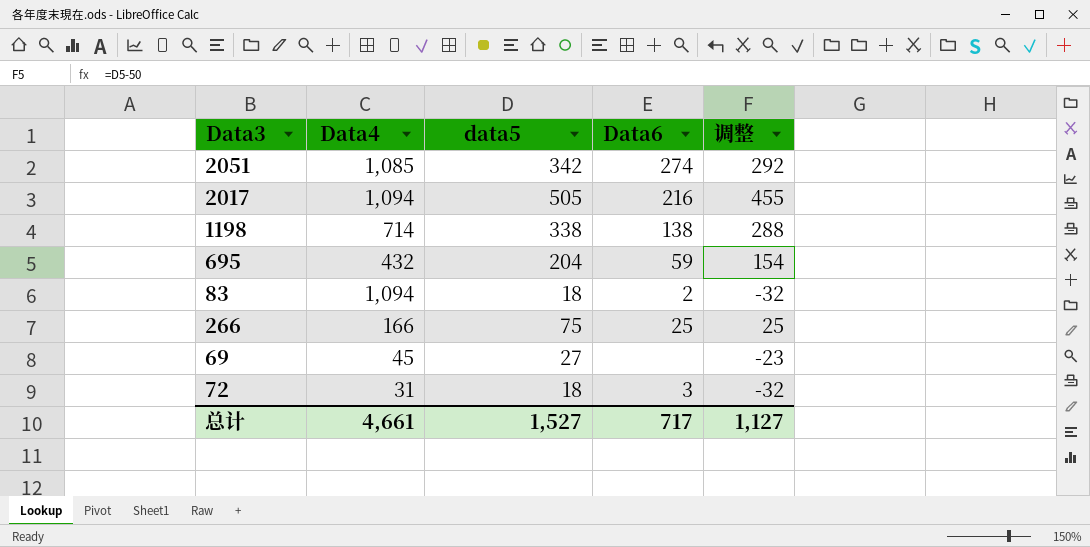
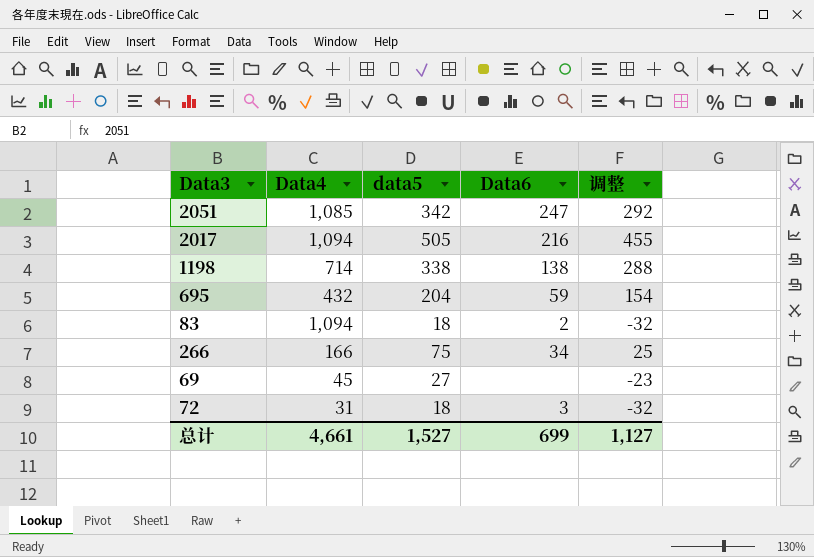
2051 | Data6: 274 -> 247
266 | Data6: 25 -> 34
总计 | Data6: 717 -> 699

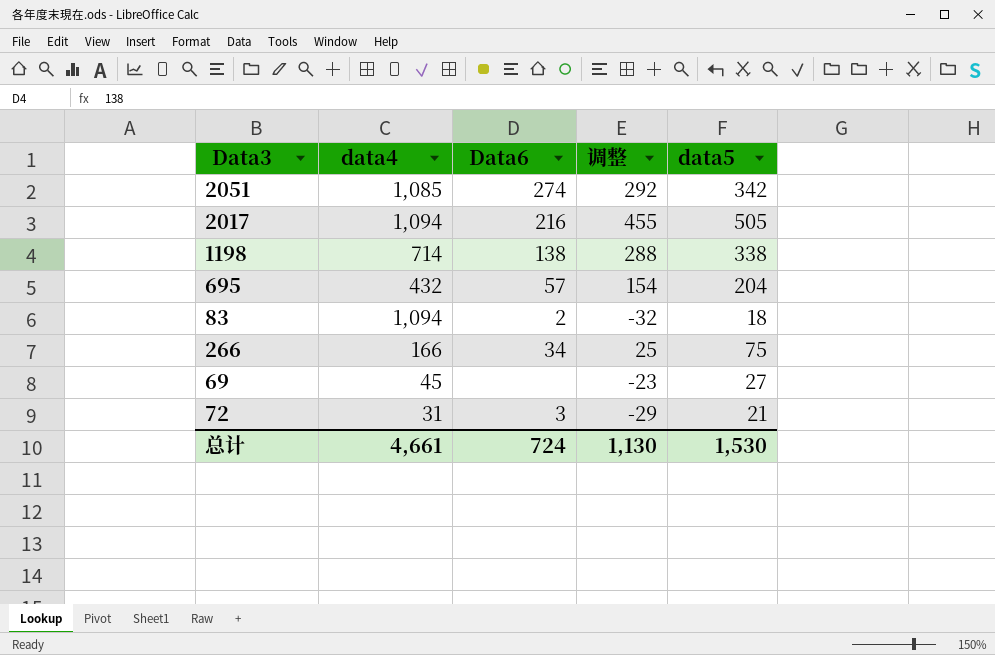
column name: Data4 -> data4
column data5 | position: 3 -> 5
2051 | Data6: 247 -> 274
695 | Data6: 59 -> 57
72 | 调整: -32 -> -29
72 | data5: 18 -> 21
总计 | Data6: 699 -> 724
总计 | 调整: 1,127 -> 1,130
总计 | data5: 1,527 -> 1,530

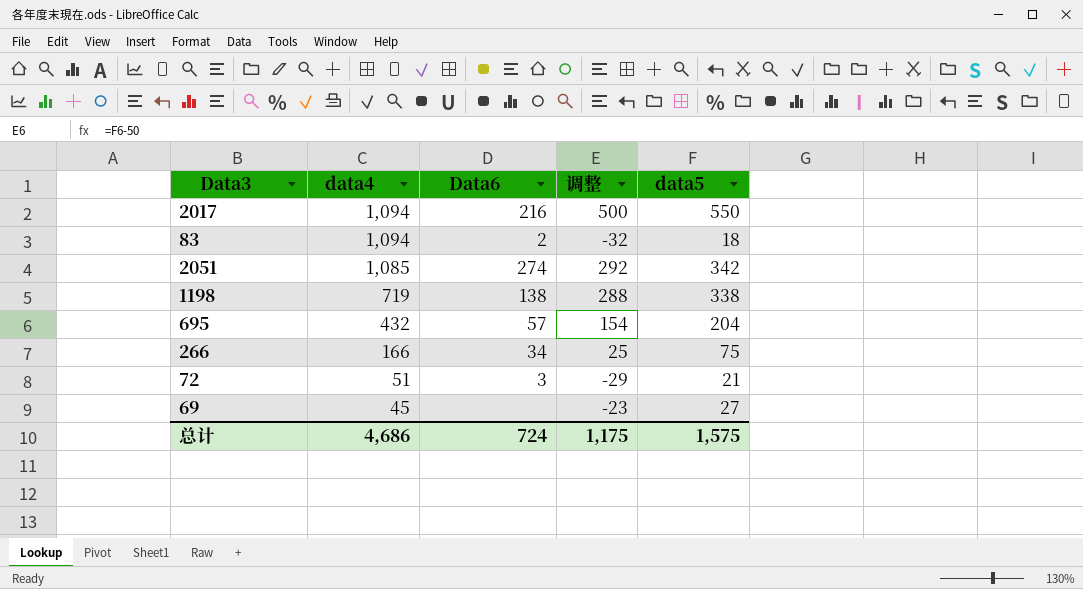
row order: none -> data4 descending
2017 | 调整: 455 -> 500
2017 | data5: 505 -> 550
1198 | data4: 714 -> 719
72 | data4: 31 -> 51
总计 | data4: 4,661 -> 4,686
总计 | 调整: 1,130 -> 1,175
总计 | data5: 1,530 -> 1,575

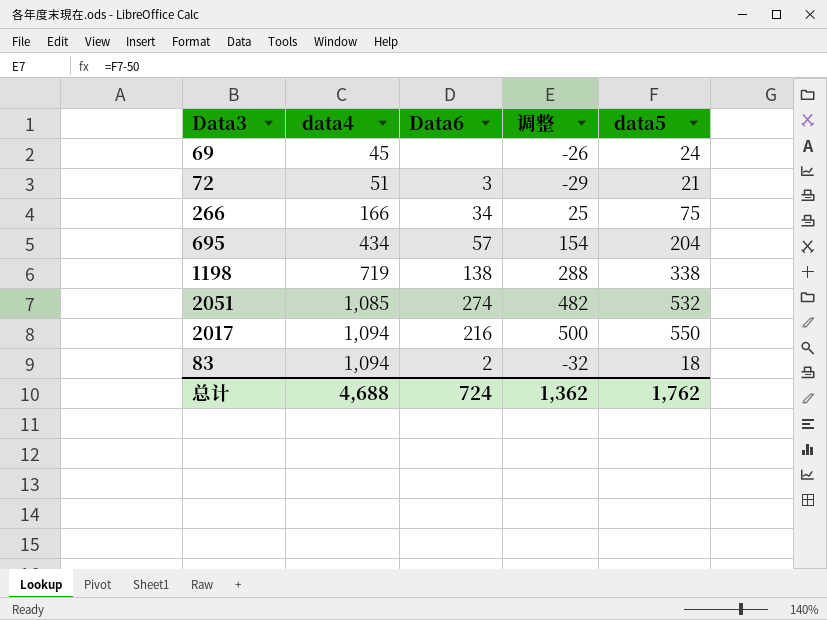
row order: data4 descending -> data4 ascending
69 | 调整: -23 -> -26
69 | data5: 27 -> 24
695 | data4: 432 -> 434
2051 | 调整: 292 -> 482
2051 | data5: 342 -> 532
总计 | data4: 4,686 -> 4,688
总计 | 调整: 1,175 -> 1,362
总计 | data5: 1,575 -> 1,762

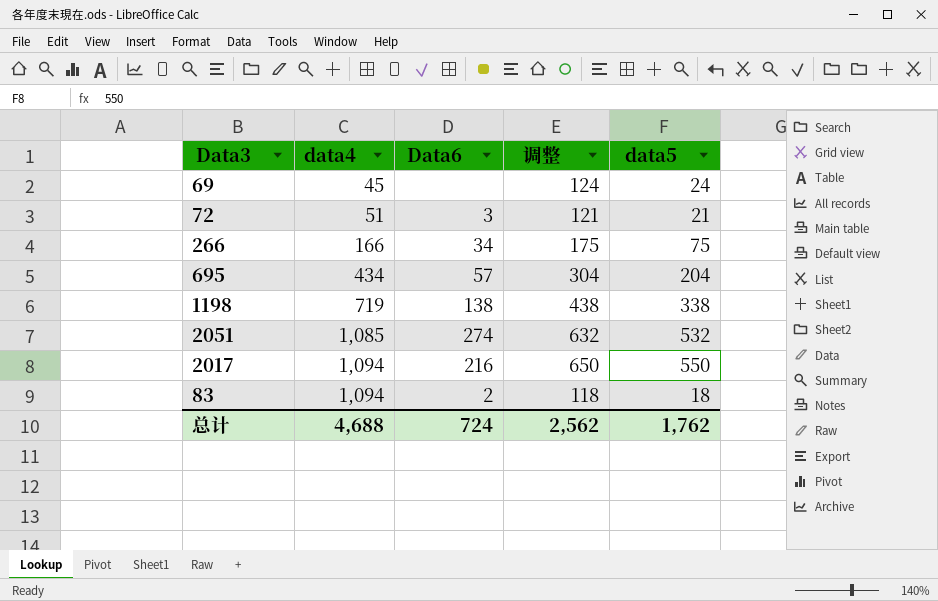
column 调整 | formula: [data5] - 50 -> [data5] + 100
总计 | 调整: 1,362 -> 2,562

